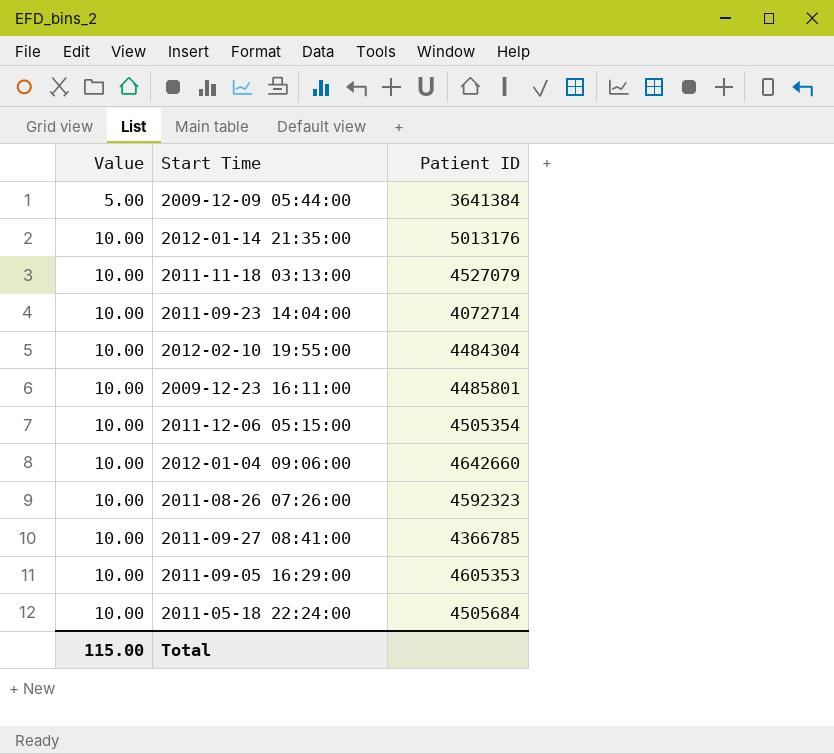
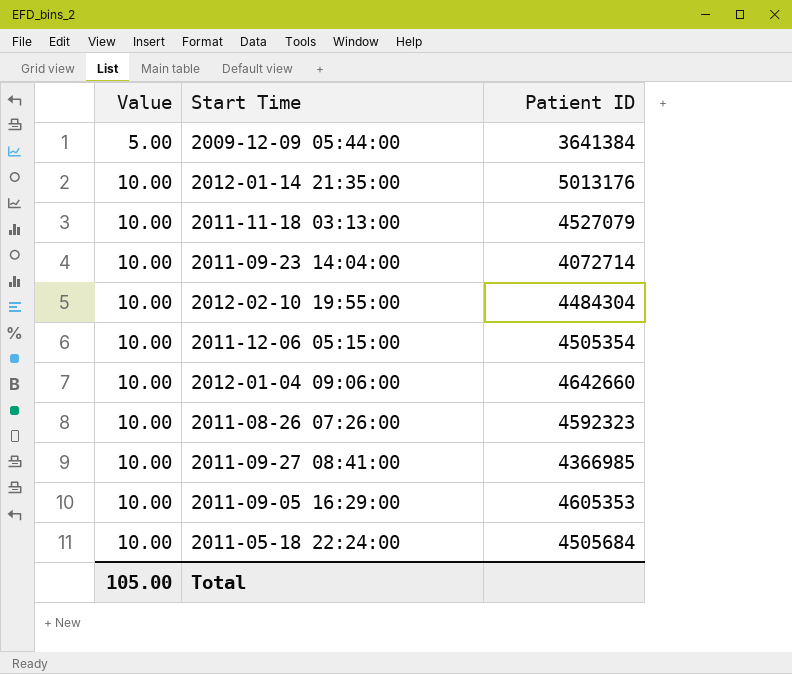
row 2009-12-23 16:11:00: 10.00 | 4485801 -> none
2011-09-27 08:41:00 | Patient ID: 4366785 -> 4366985
Total | Value: 115.00 -> 105.00

